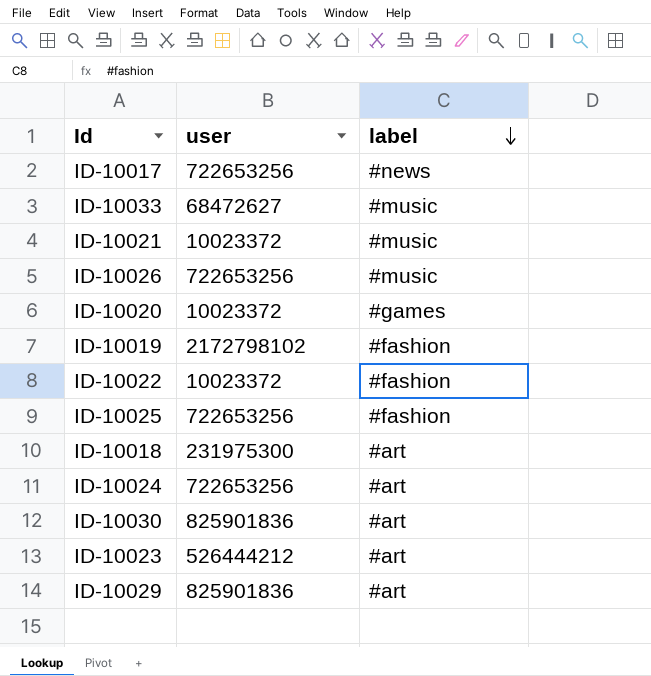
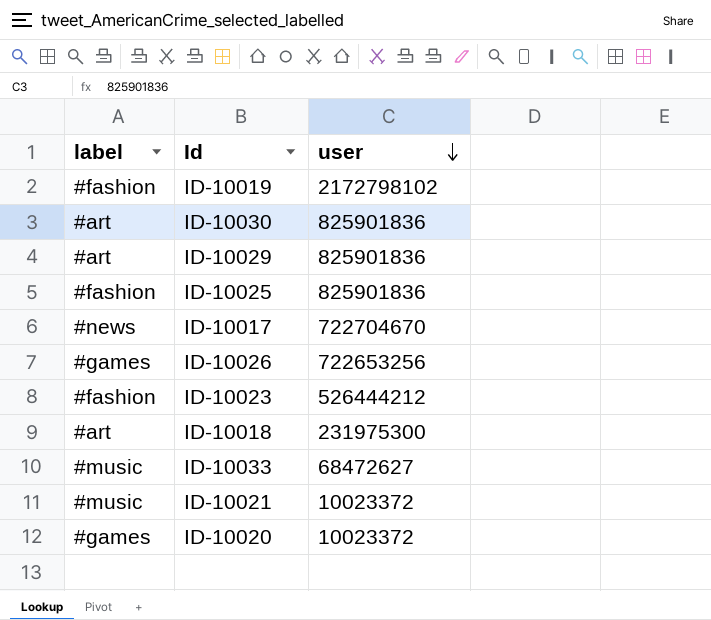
row order: label descending -> user descending
column label | position: 3 -> 1
row ID-10022: 10023372 | #fashion -> none
row ID-10024: 722653256 | #art -> none
ID-10025 | user: 722653256 -> 825901836
ID-10017 | user: 722653256 -> 722704670
ID-10026 | label: #music -> #games
ID-10023 | label: #art -> #fashion

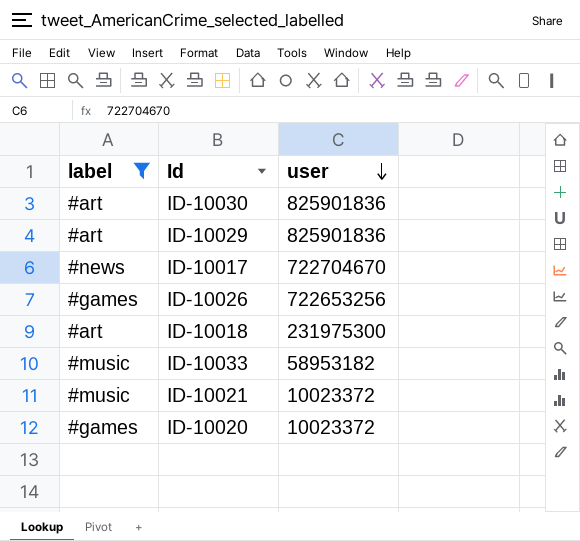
filter: none -> label != #fashion
ID-10033 | user: 68472627 -> 58953182

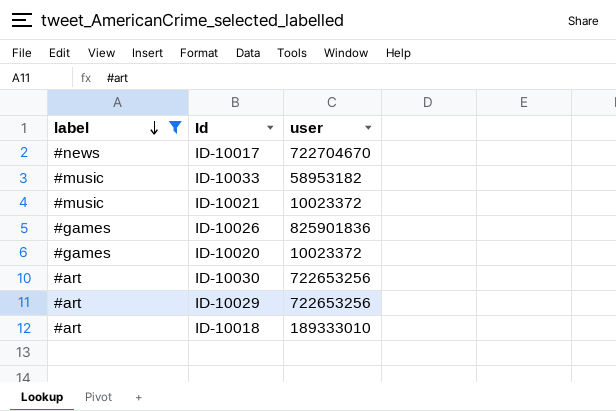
row order: user descending -> label descending
ID-10026 | user: 722653256 -> 825901836
ID-10030 | user: 825901836 -> 722653256
ID-10029 | user: 825901836 -> 722653256
ID-10018 | user: 231975300 -> 189333010

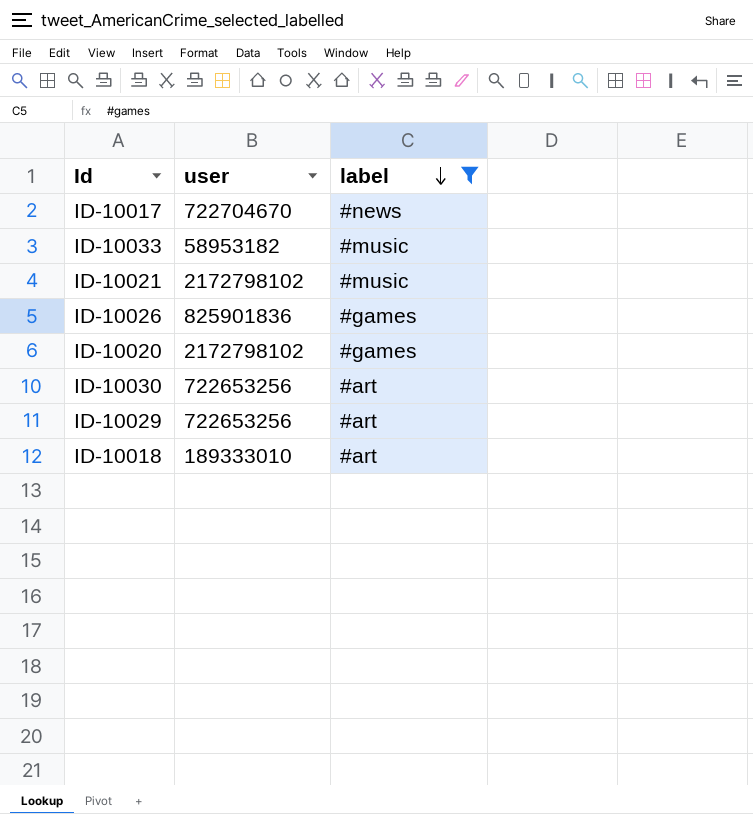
column label | position: 1 -> 3
ID-10021 | user: 10023372 -> 2172798102
ID-10020 | user: 10023372 -> 2172798102

